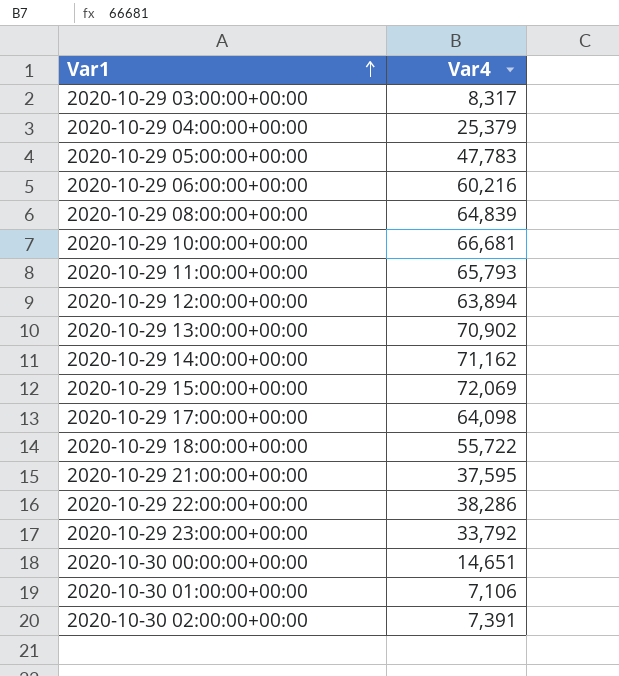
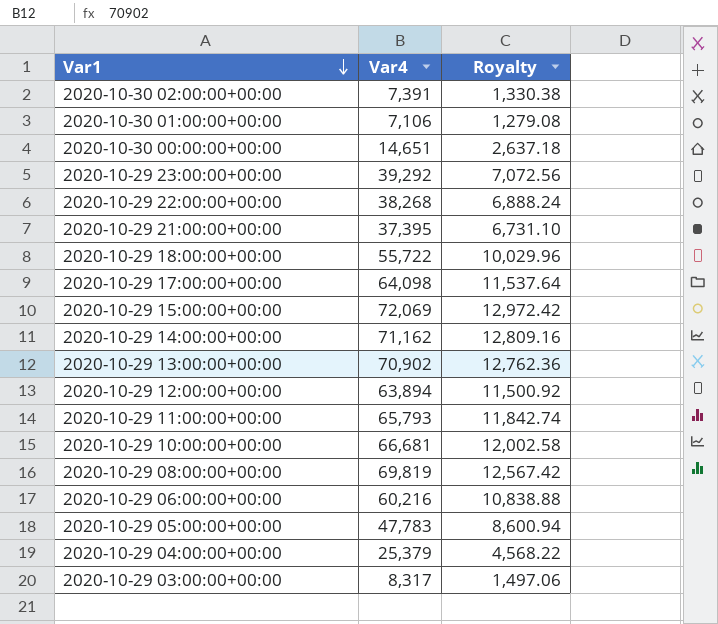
row order: Var1 ascending -> Var1 descending
column Royalty | formula: none -> [Var4] * 0.18
2020-10-29 23:00:00+00:00 | Var4: 33,792 -> 39,292
2020-10-29 22:00:00+00:00 | Var4: 38,286 -> 38,268
2020-10-29 21:00:00+00:00 | Var4: 37,595 -> 37,395
2020-10-29 08:00:00+00:00 | Var4: 64,839 -> 69,819

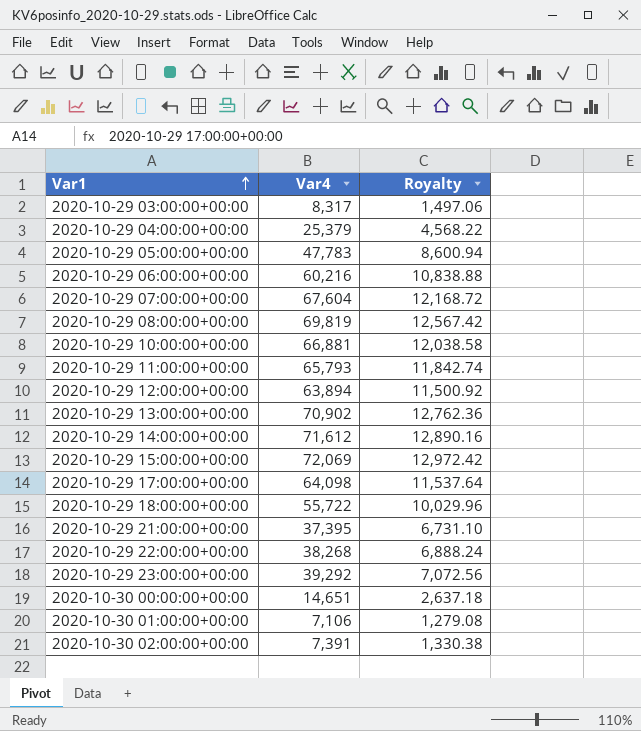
row order: Var1 descending -> Var1 ascending
row 2020-10-29 07:00:00+00:00: none -> 67,604 | 12,168.72
2020-10-29 10:00:00+00:00 | Var4: 66,681 -> 66,881
2020-10-29 10:00:00+00:00 | Royalty: 12,002.58 -> 12,038.58
2020-10-29 14:00:00+00:00 | Var4: 71,162 -> 71,612
2020-10-29 14:00:00+00:00 | Royalty: 12,809.16 -> 12,890.16

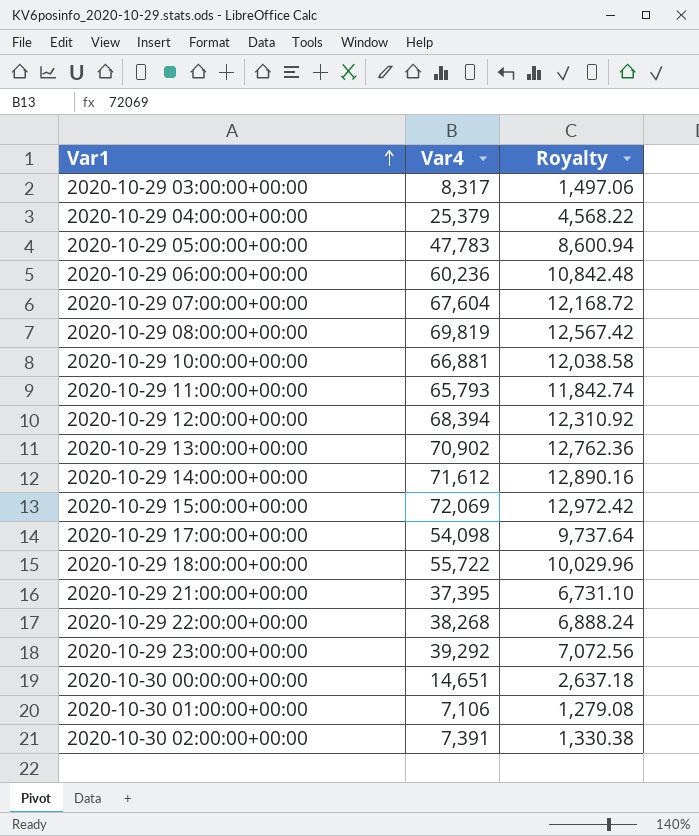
2020-10-29 06:00:00+00:00 | Var4: 60,216 -> 60,236
2020-10-29 06:00:00+00:00 | Royalty: 10,838.88 -> 10,842.48
2020-10-29 12:00:00+00:00 | Var4: 63,894 -> 68,394
2020-10-29 12:00:00+00:00 | Royalty: 11,500.92 -> 12,310.92
2020-10-29 17:00:00+00:00 | Var4: 64,098 -> 54,098
2020-10-29 17:00:00+00:00 | Royalty: 11,537.64 -> 9,737.64

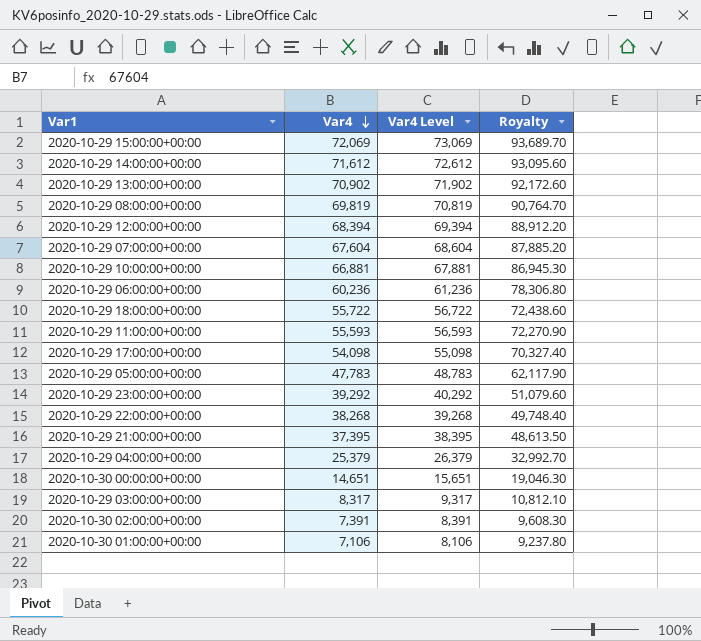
row order: Var1 ascending -> Var4 descending
column Var4 Level | formula: none -> [Var4] + 1000
column Royalty | formula: [Var4] * 0.18 -> [Var4] * 1.3
2020-10-29 11:00:00+00:00 | Var4: 65,793 -> 55,593

